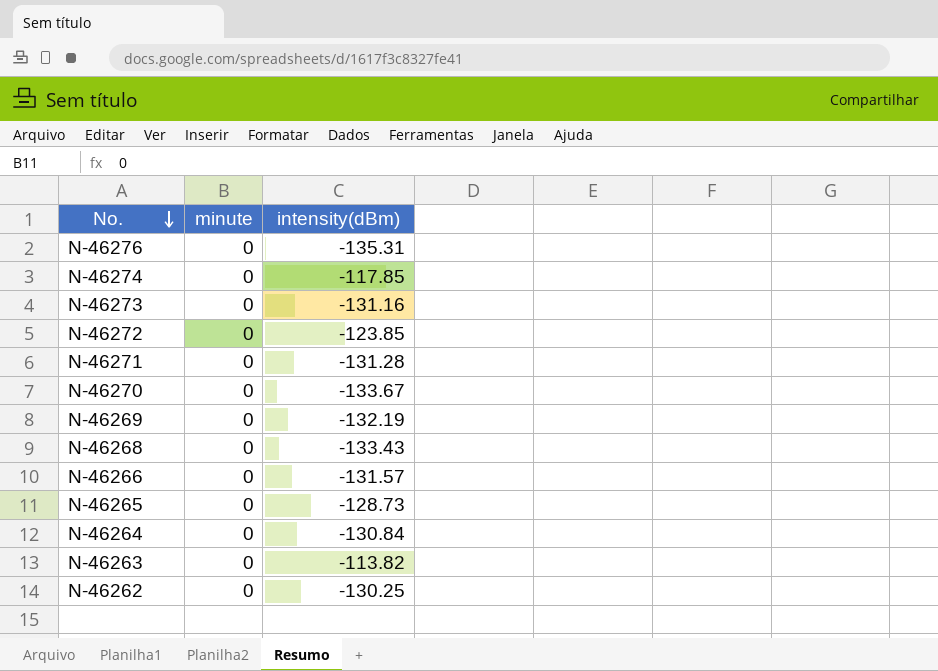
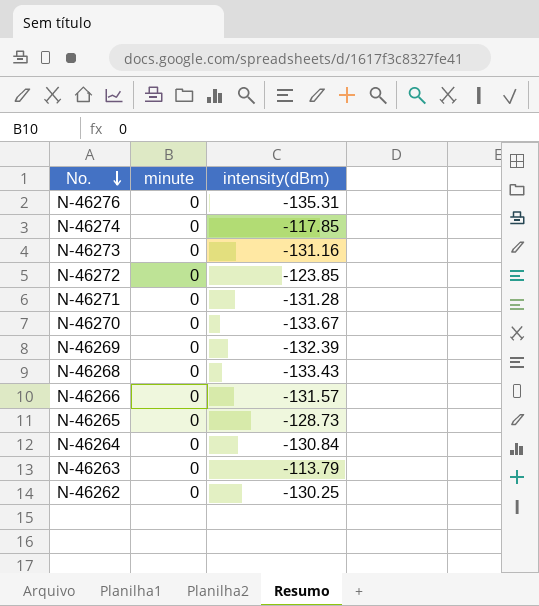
N-46269 | intensity(dBm): -132.19 -> -132.39
N-46263 | intensity(dBm): -113.82 -> -113.79

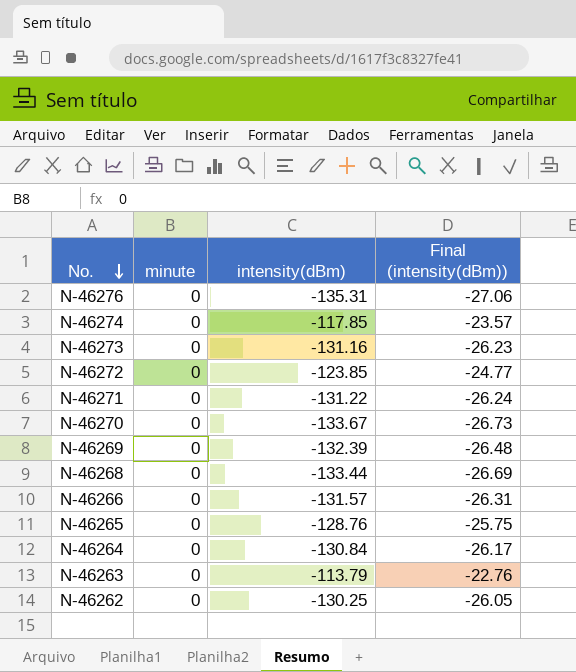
column Final (intensity(dBm)) | formula: none -> [intensity(dBm)] * 0.2
N-46271 | intensity(dBm): -131.28 -> -131.22
N-46268 | intensity(dBm): -133.43 -> -133.44
N-46265 | intensity(dBm): -128.73 -> -128.76

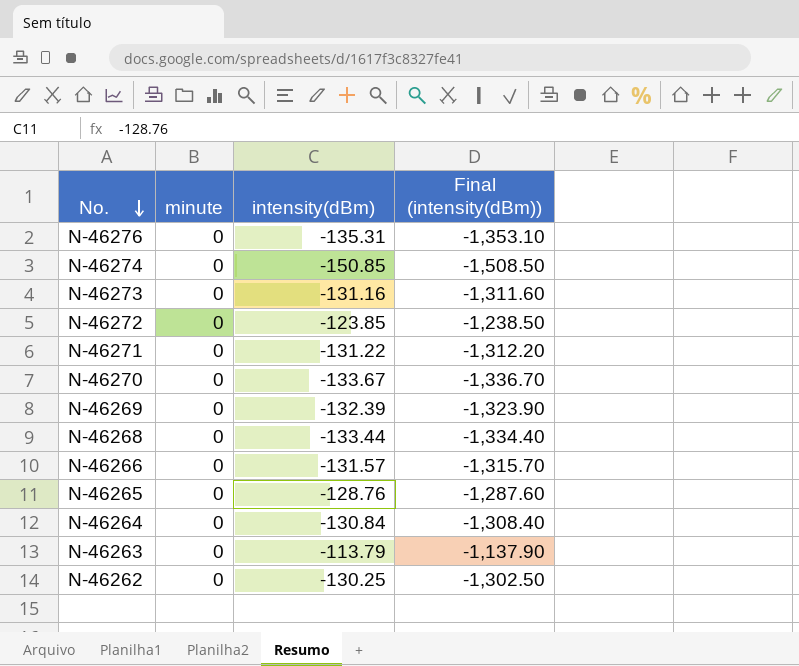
column Final (intensity(dBm)) | formula: [intensity(dBm)] * 0.2 -> [intensity(dBm)] * 10
N-46274 | intensity(dBm): -117.85 -> -150.85

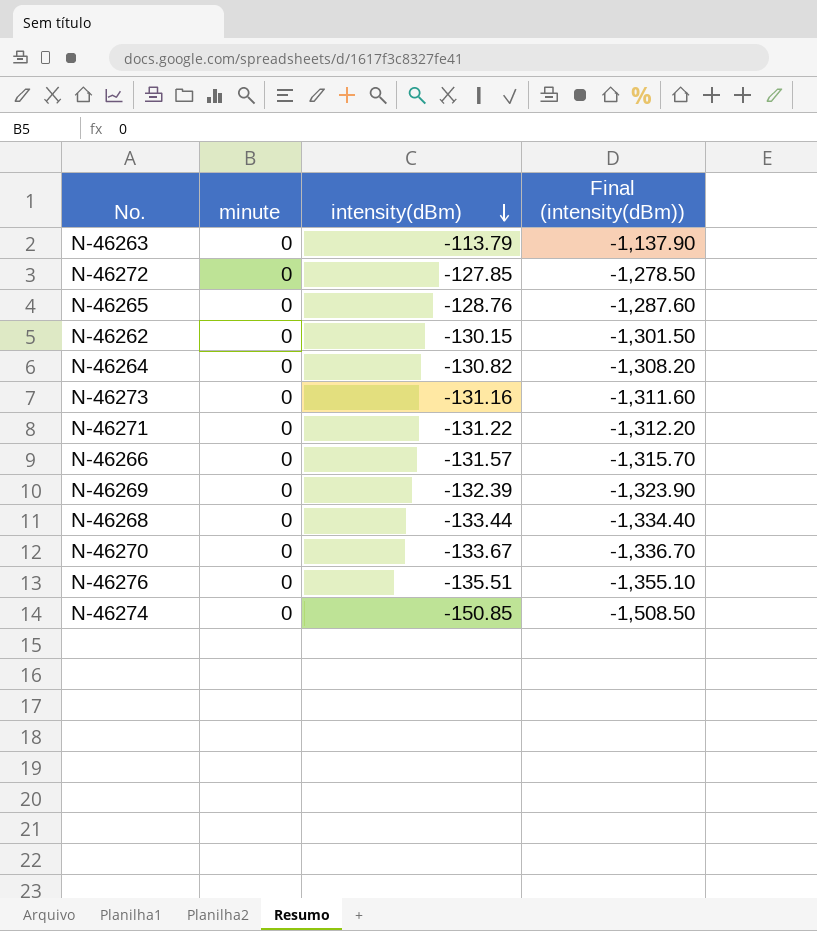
row order: No. descending -> intensity(dBm) descending
N-46272 | intensity(dBm): -123.85 -> -127.85
N-46272 | Final (intensity(dBm)): -1,238.50 -> -1,278.50
N-46262 | intensity(dBm): -130.25 -> -130.15
N-46262 | Final (intensity(dBm)): -1,302.50 -> -1,301.50
N-46264 | intensity(dBm): -130.84 -> -130.82
N-46264 | Final (intensity(dBm)): -1,308.40 -> -1,308.20
N-46276 | intensity(dBm): -135.31 -> -135.51
N-46276 | Final (intensity(dBm)): -1,353.10 -> -1,355.10

